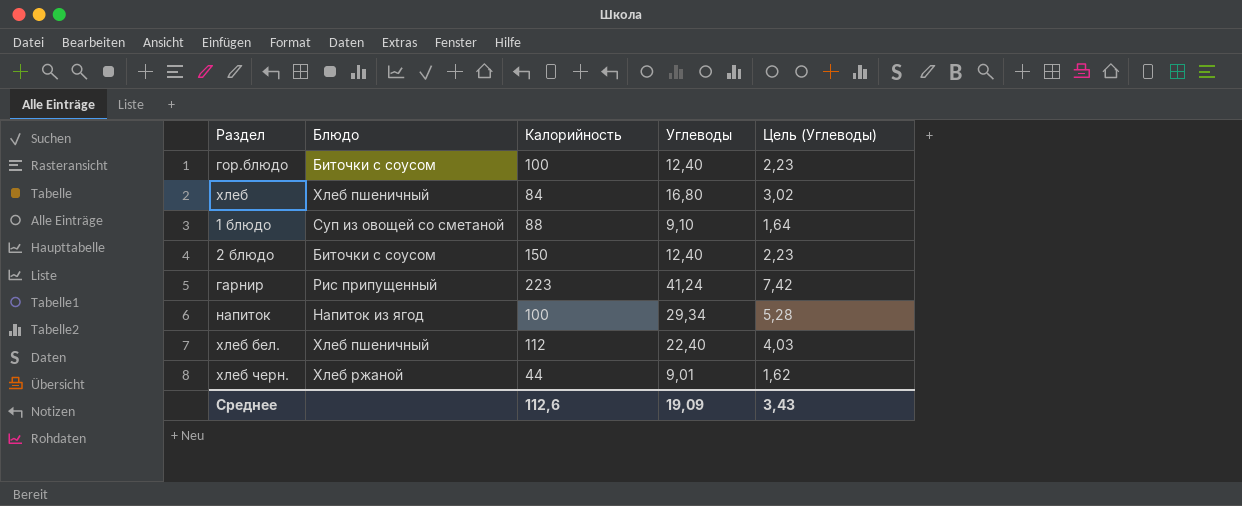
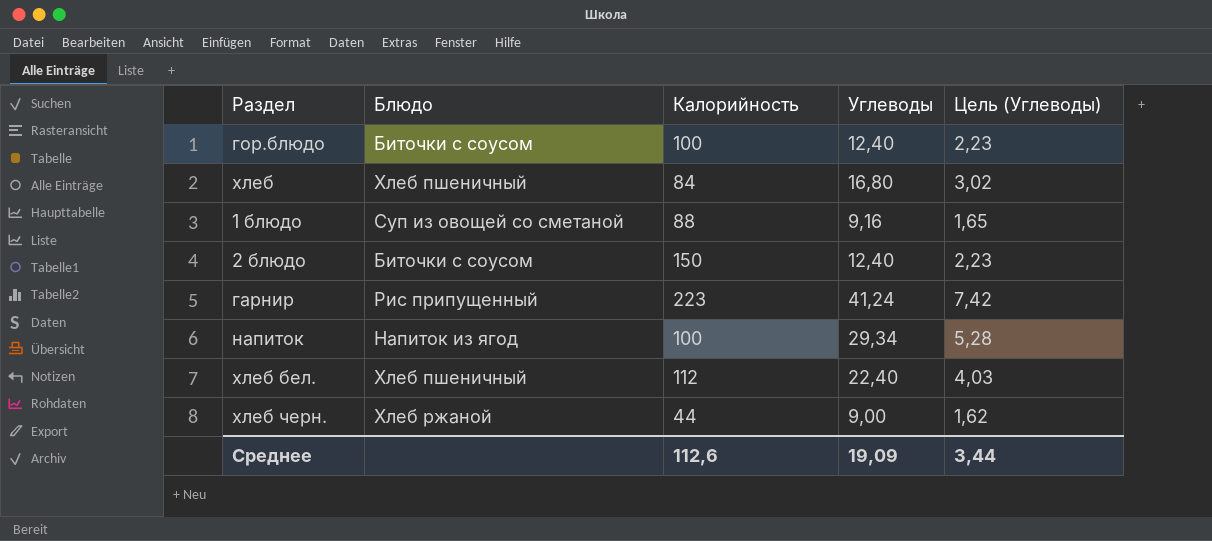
1 блюдо | Углеводы: 9,10 -> 9,16
1 блюдо | Цель (Углеводы): 1,64 -> 1,65
хлеб черн. | Углеводы: 9,01 -> 9,00
Среднее | Цель (Углеводы): 3,43 -> 3,44

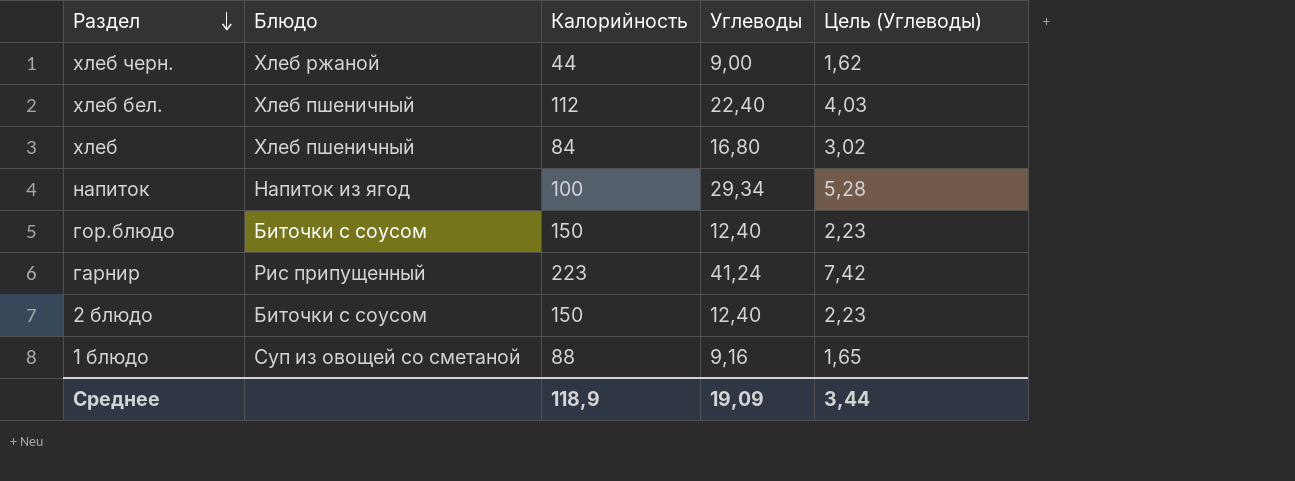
row order: none -> Раздел descending
гор.блюдо | Калорийность: 100 -> 150
Среднее | Калорийность: 112,6 -> 118,9

